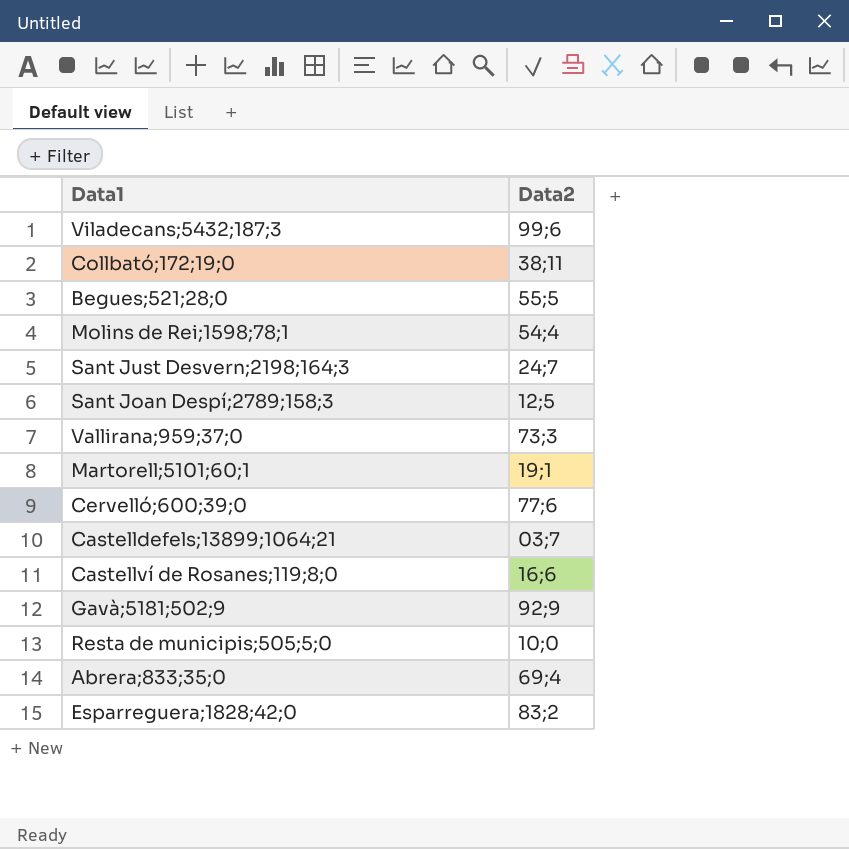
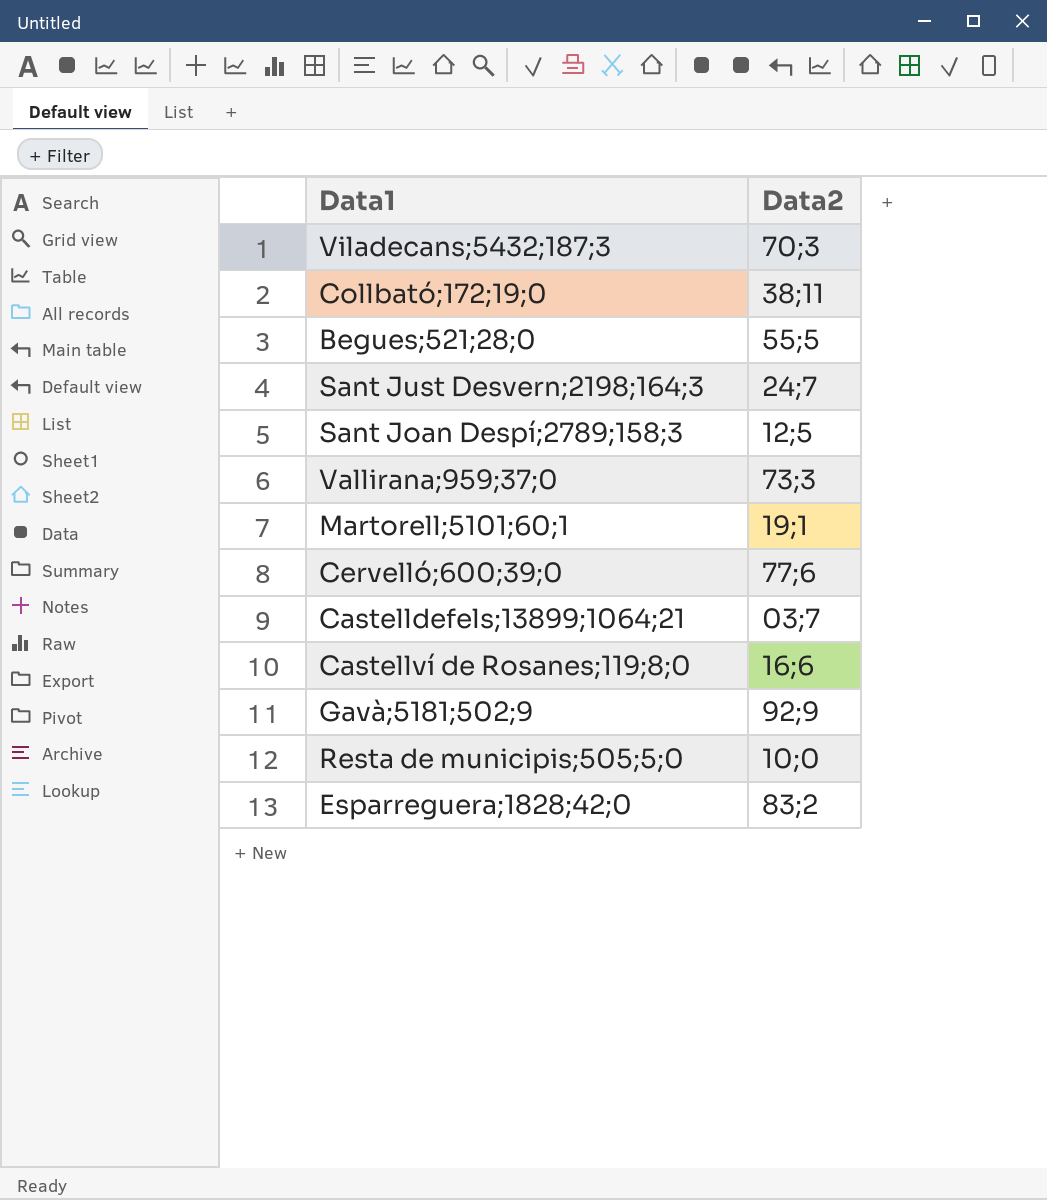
row Molins de Rei;1598;78;1: 54;4 -> none
row Abrera;833;35;0: 69;4 -> none
Viladecans;5432;187;3 | Data2: 99;6 -> 70;3

